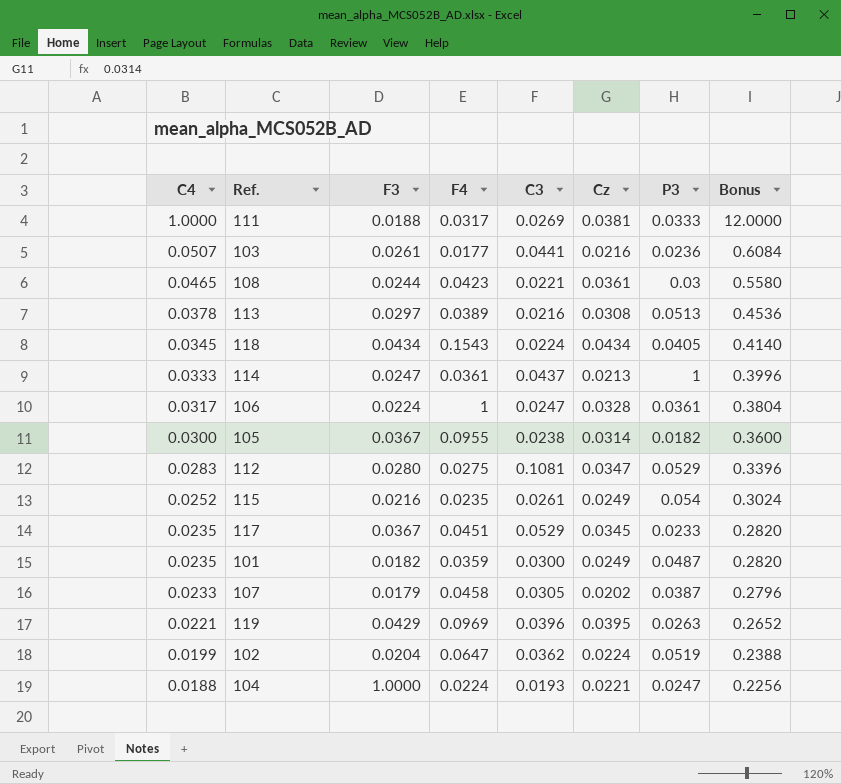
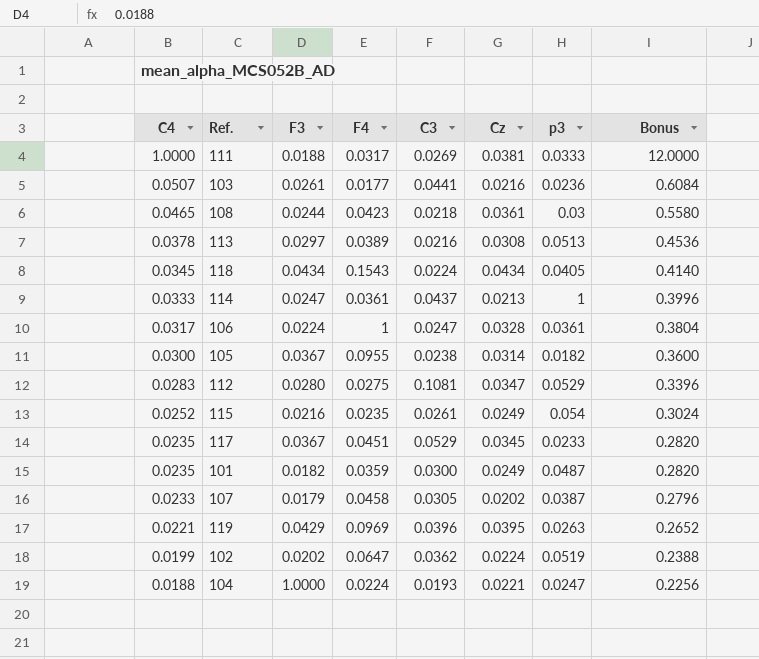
column name: P3 -> p3
108 | C3: 0.0221 -> 0.0218
102 | F3: 0.0204 -> 0.0202

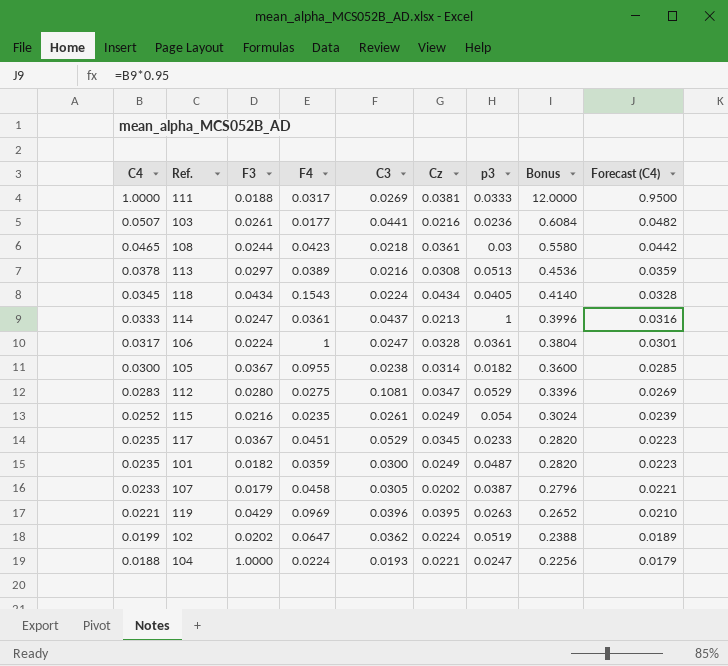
column Forecast (C4) | formula: none -> [C4] * 0.95

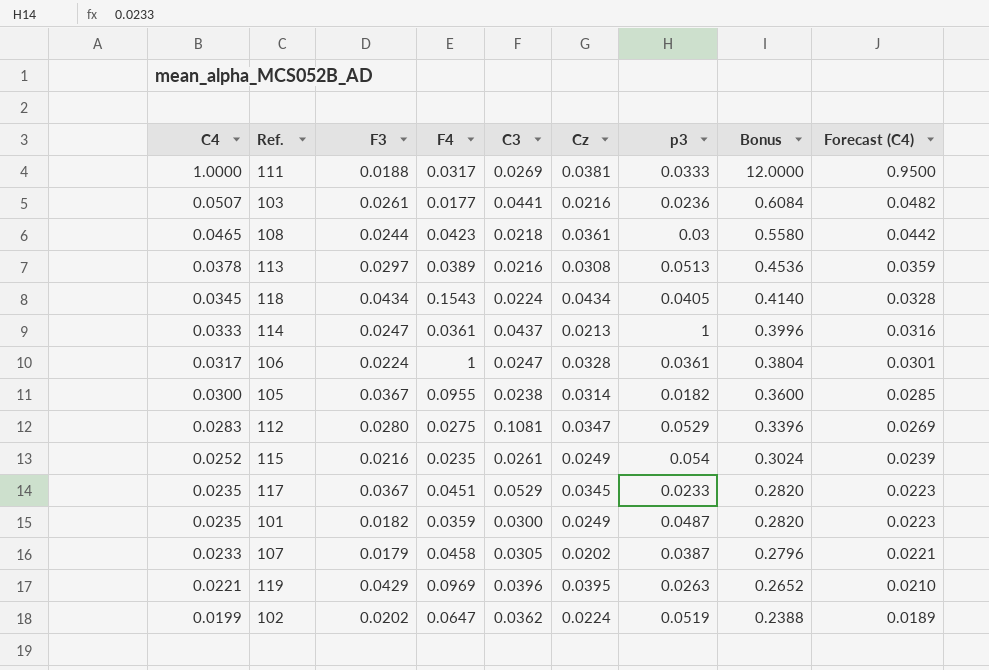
row 104: 0.0188 | 1.0000 | 0.0224 | 0.0193 | 0.0221 | 0.0247 | 0.2256 | 0.0179 -> none

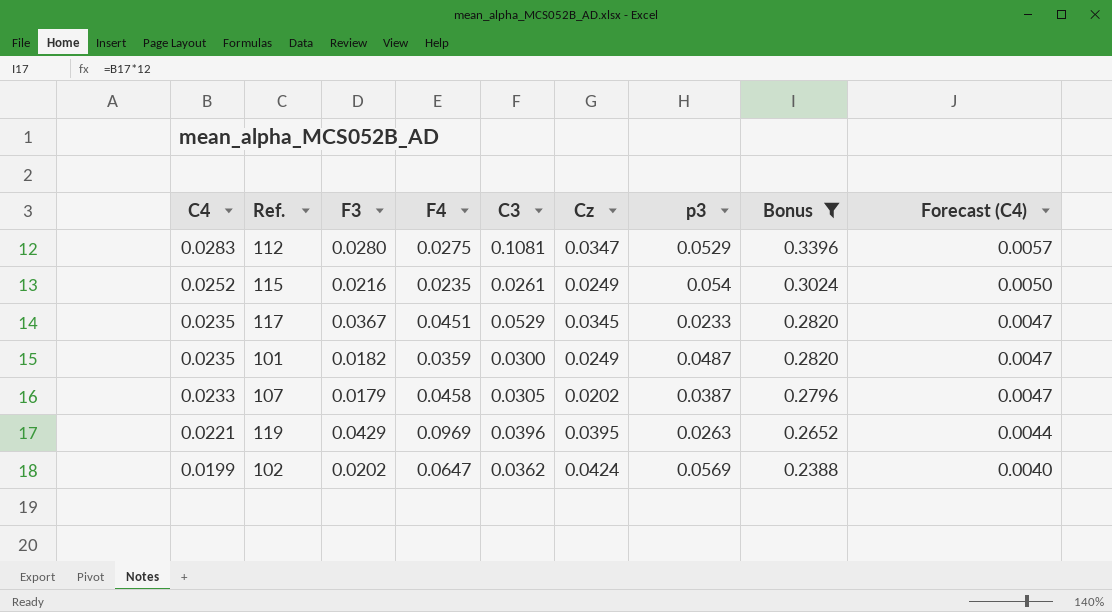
filter: none -> Bonus <= 0.3396
column Forecast (C4) | formula: [C4] * 0.95 -> [C4] * 0.2
102 | Cz: 0.0224 -> 0.0424
102 | p3: 0.0519 -> 0.0569

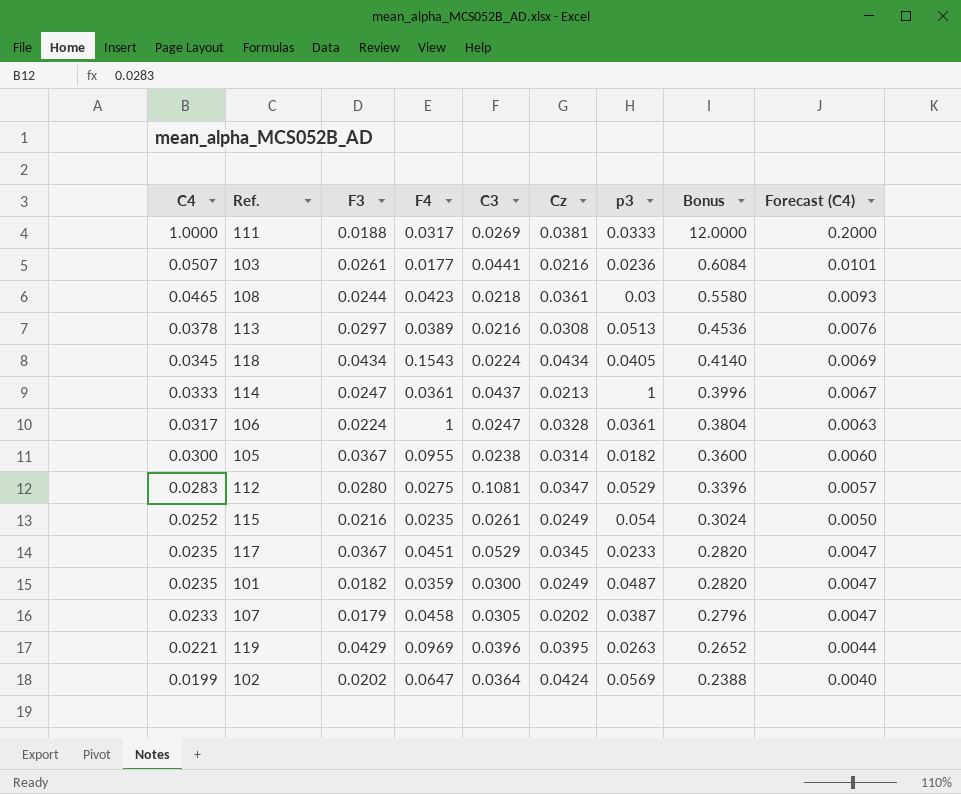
filter: Bonus <= 0.3396 -> none
102 | C3: 0.0362 -> 0.0364

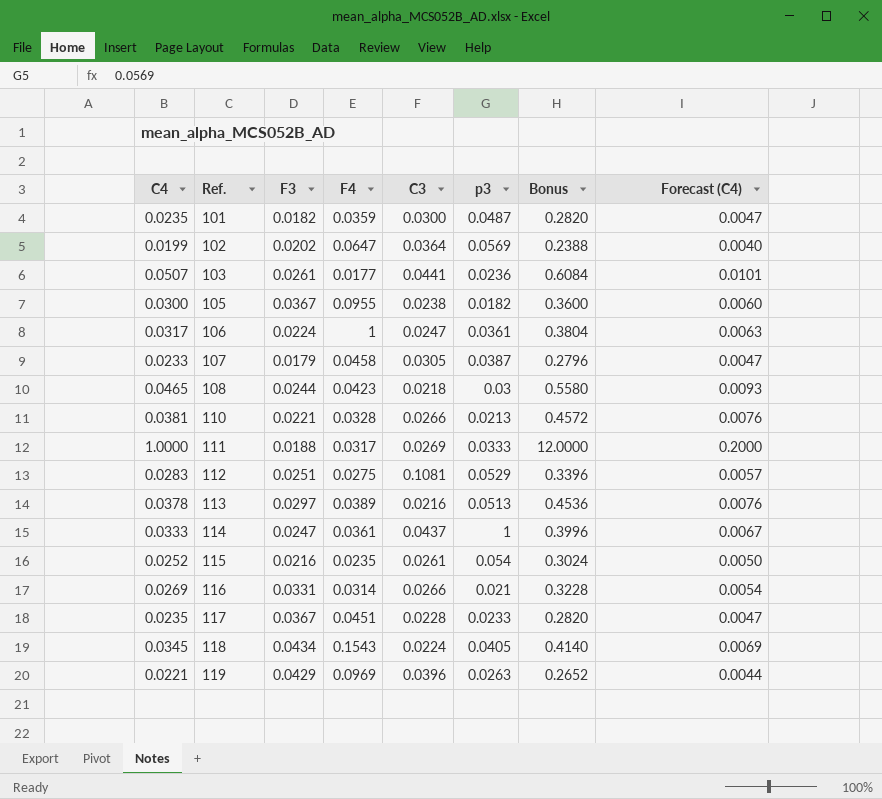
row order: C4 descending -> Ref. ascending
column Cz | position: 6 -> none
row 110: none -> 0.0381 | 0.0221 | 0.0328 | 0.0266 | 0.0213 | 0.4572 | 0.0076
112 | F3: 0.0280 -> 0.0251
row 116: none -> 0.0269 | 0.0331 | 0.0314 | 0.0266 | 0.021 | 0.3228 | 0.0054
117 | C3: 0.0529 -> 0.0228

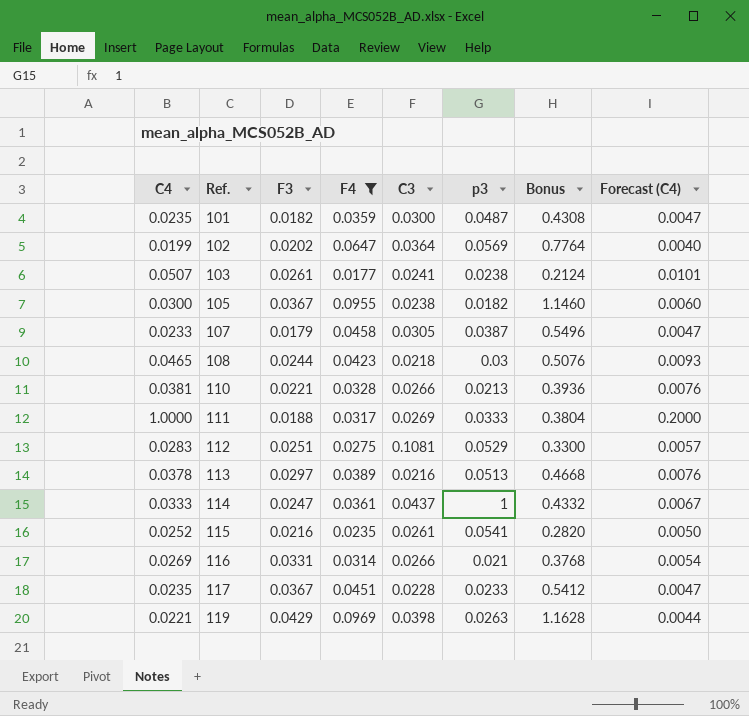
filter: none -> F4 <= 0.0969
column Bonus | formula: [C4] * 12 -> [F4] * 12
103 | C3: 0.0441 -> 0.0241
103 | p3: 0.0236 -> 0.0238
115 | p3: 0.054 -> 0.0541
119 | C3: 0.0396 -> 0.0398

